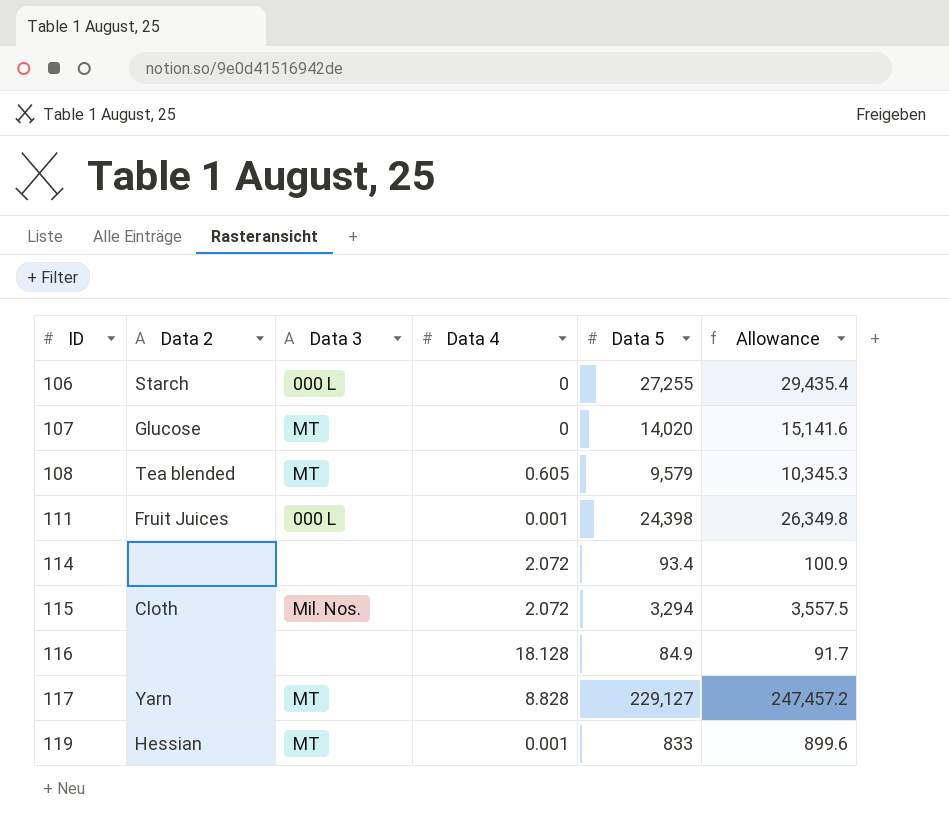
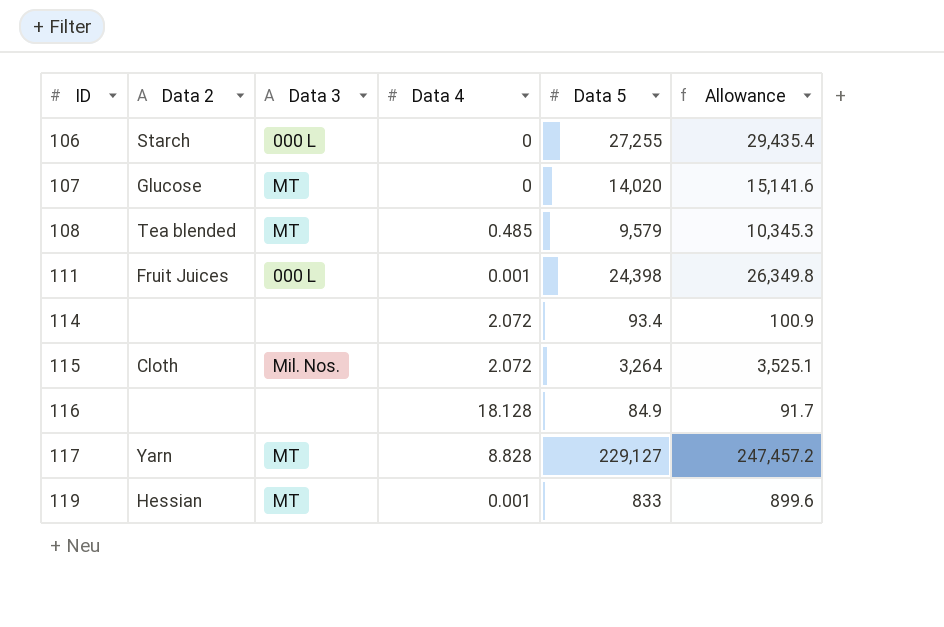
108 | Data 4: 0.605 -> 0.485
115 | Data 5: 3,294 -> 3,264
115 | Allowance: 3,557.5 -> 3,525.1

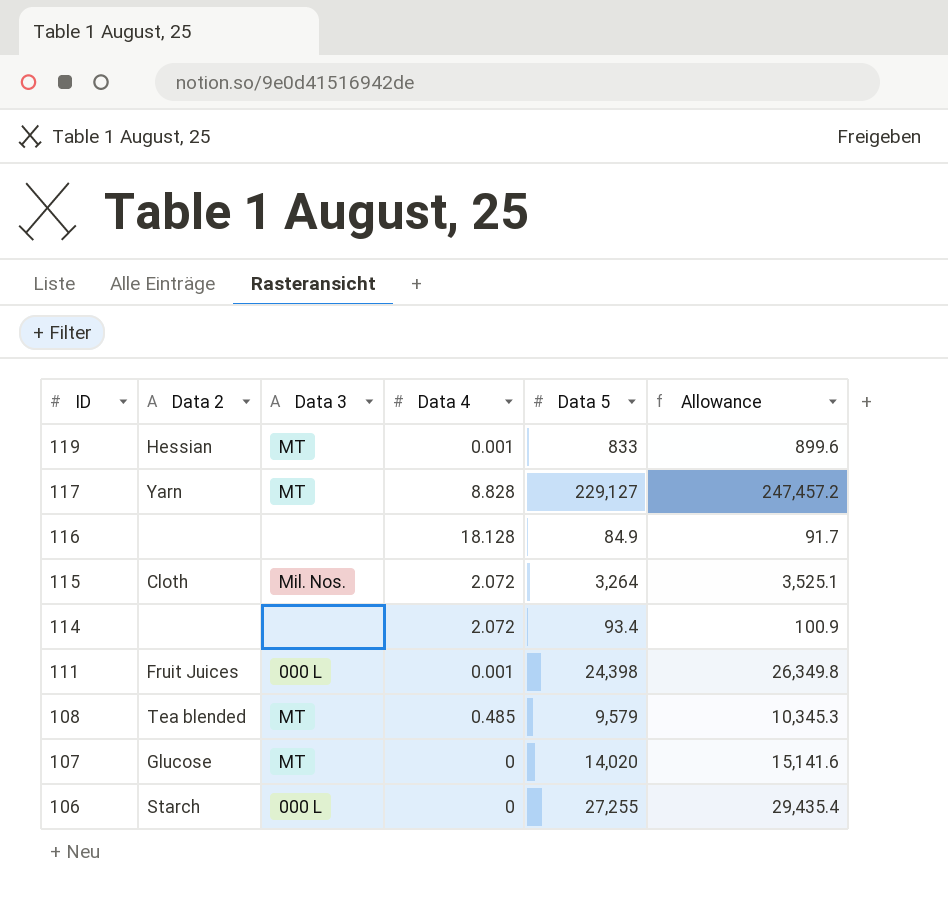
row order: ID ascending -> ID descending

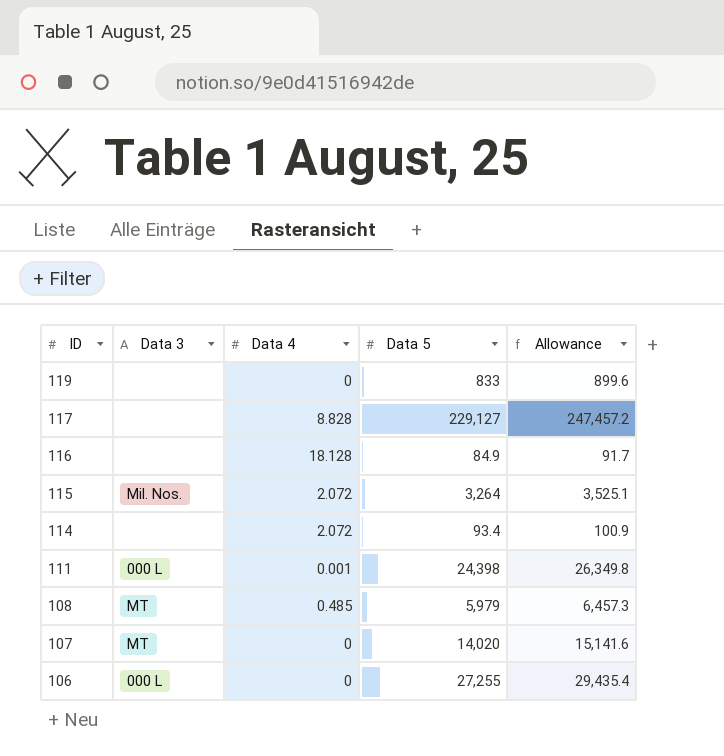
column Data 2 | position: 2 -> none
119 | Data 3: MT -> none
119 | Data 4: 0.001 -> 0
117 | Data 3: MT -> none
108 | Data 5: 9,579 -> 5,979
108 | Allowance: 10,345.3 -> 6,457.3

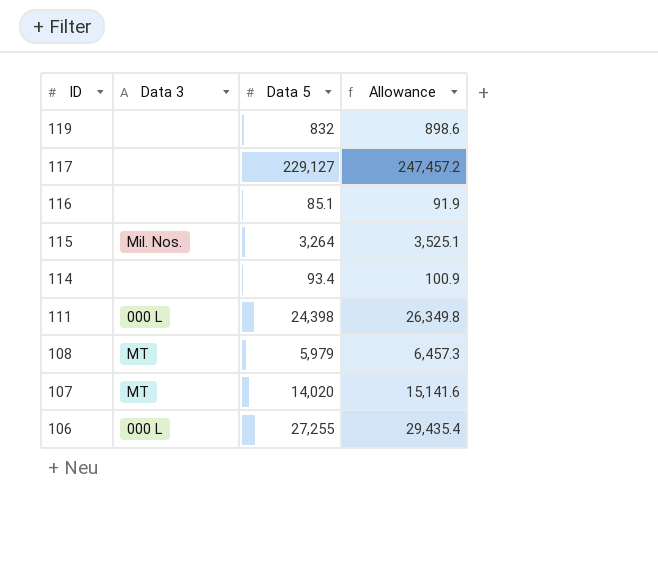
column Data 4 | position: 3 -> none
119 | Data 5: 833 -> 832
119 | Allowance: 899.6 -> 898.6
116 | Data 5: 84.9 -> 85.1
116 | Allowance: 91.7 -> 91.9

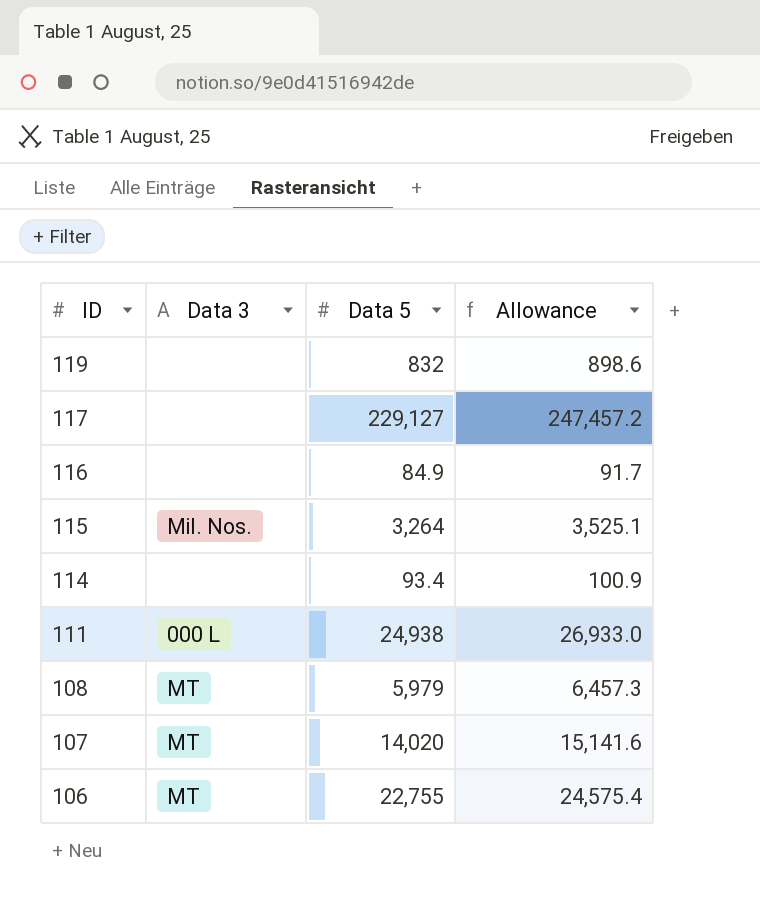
116 | Data 5: 85.1 -> 84.9
116 | Allowance: 91.9 -> 91.7
111 | Data 5: 24,398 -> 24,938
111 | Allowance: 26,349.8 -> 26,933.0
106 | Data 3: 000 L -> MT
106 | Data 5: 27,255 -> 22,755
106 | Allowance: 29,435.4 -> 24,575.4

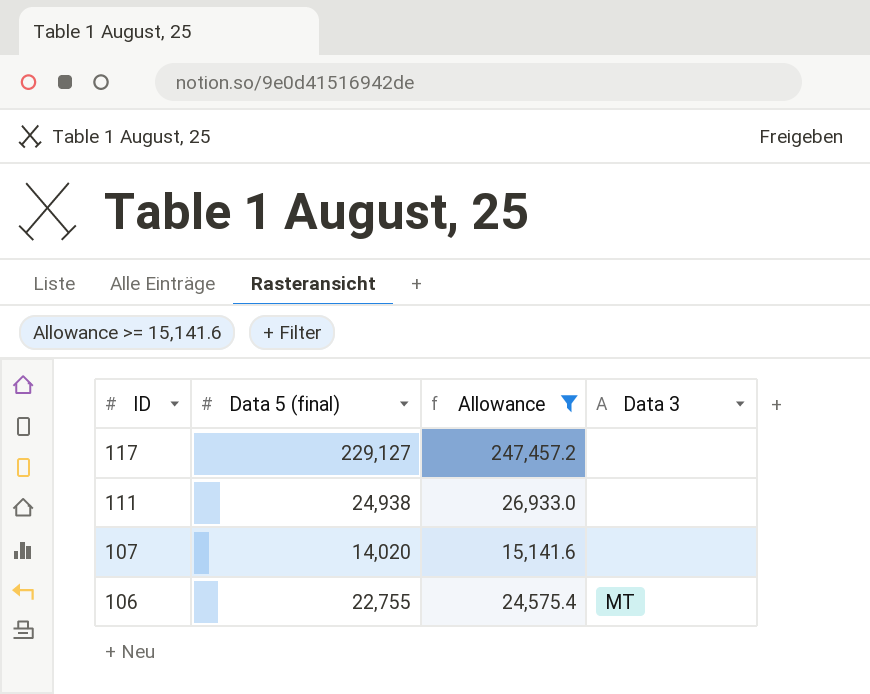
filter: none -> Allowance >= 15,141.6
column name: Data 5 -> Data 5 (final)
column Data 3 | position: 2 -> 4
111 | Data 3: 000 L -> none
107 | Data 3: MT -> none

